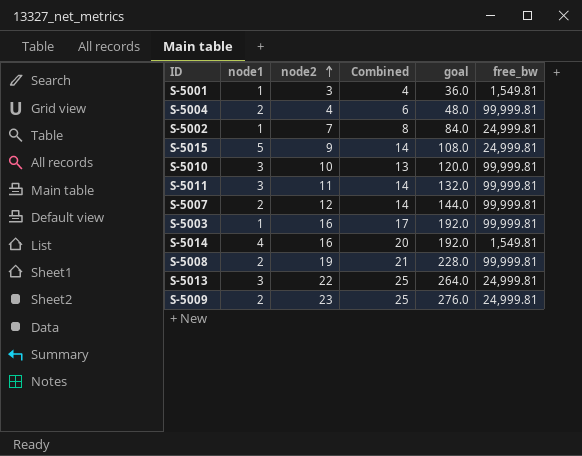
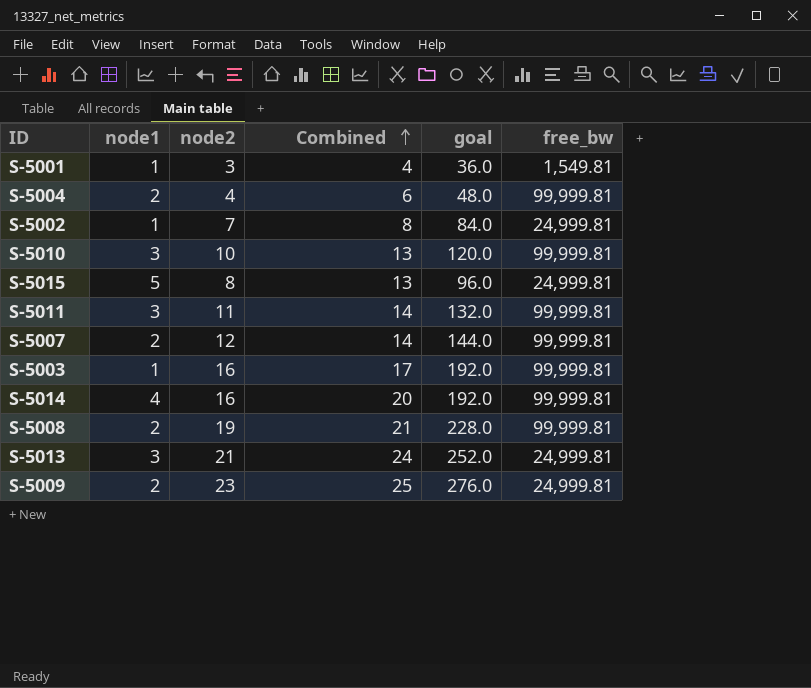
row order: node2 ascending -> Combined ascending
S-5015 | node2: 9 -> 8
S-5015 | Combined: 14 -> 13
S-5015 | goal: 108.0 -> 96.0
S-5014 | free_bw: 1,549.81 -> 99,999.81
S-5013 | node2: 22 -> 21
S-5013 | Combined: 25 -> 24
S-5013 | goal: 264.0 -> 252.0

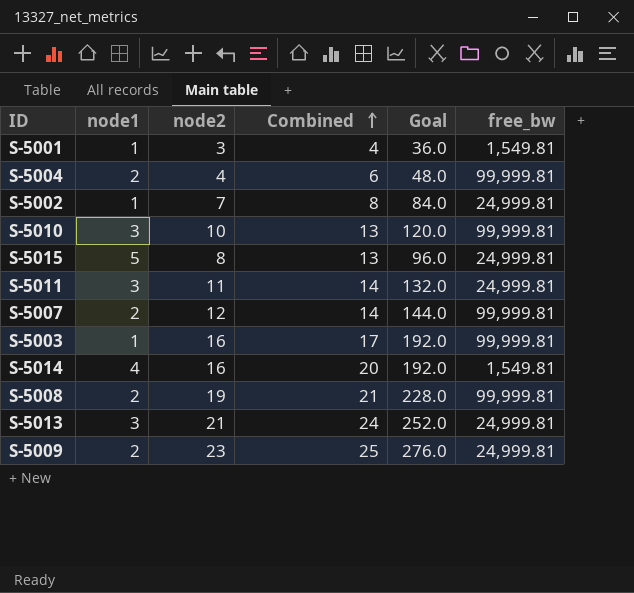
column name: goal -> Goal
S-5011 | free_bw: 99,999.81 -> 24,999.81
S-5014 | free_bw: 99,999.81 -> 1,549.81

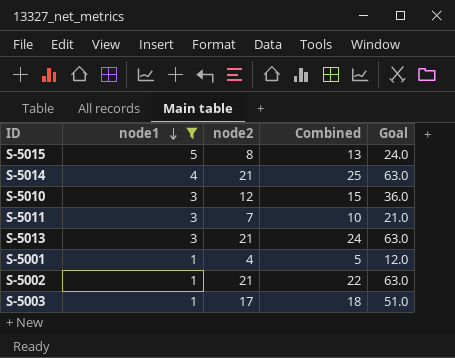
filter: none -> node1 != 2
row order: Combined ascending -> node1 descending
column free_bw | position: 6 -> none
column Goal | formula: [node2] * 12 -> [node2] * 3
S-5014 | node2: 16 -> 21
S-5014 | Combined: 20 -> 25
S-5010 | node2: 10 -> 12
S-5010 | Combined: 13 -> 15
S-5011 | node2: 11 -> 7
S-5011 | Combined: 14 -> 10
S-5001 | node2: 3 -> 4
S-5001 | Combined: 4 -> 5
S-5002 | node2: 7 -> 21
S-5002 | Combined: 8 -> 22
S-5003 | node2: 16 -> 17
S-5003 | Combined: 17 -> 18

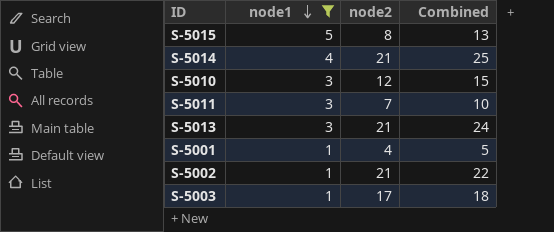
column Goal | formula: [node2] * 3 -> none

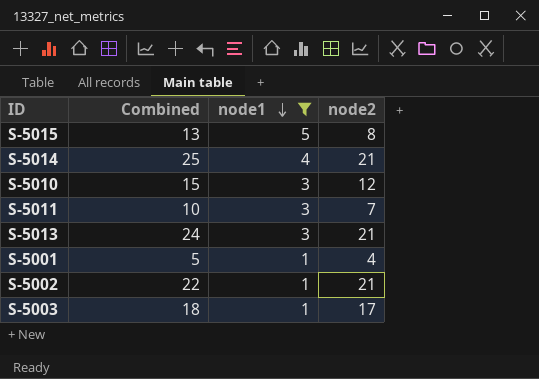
column Combined | position: 4 -> 2

